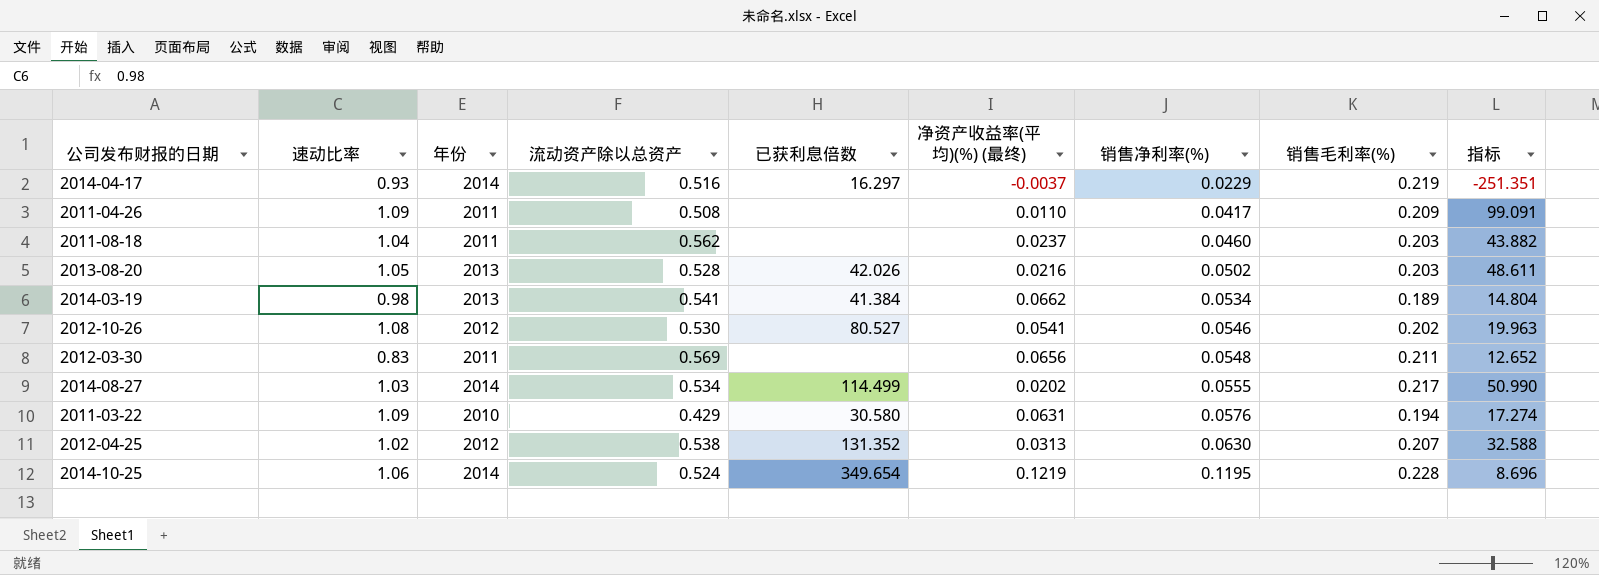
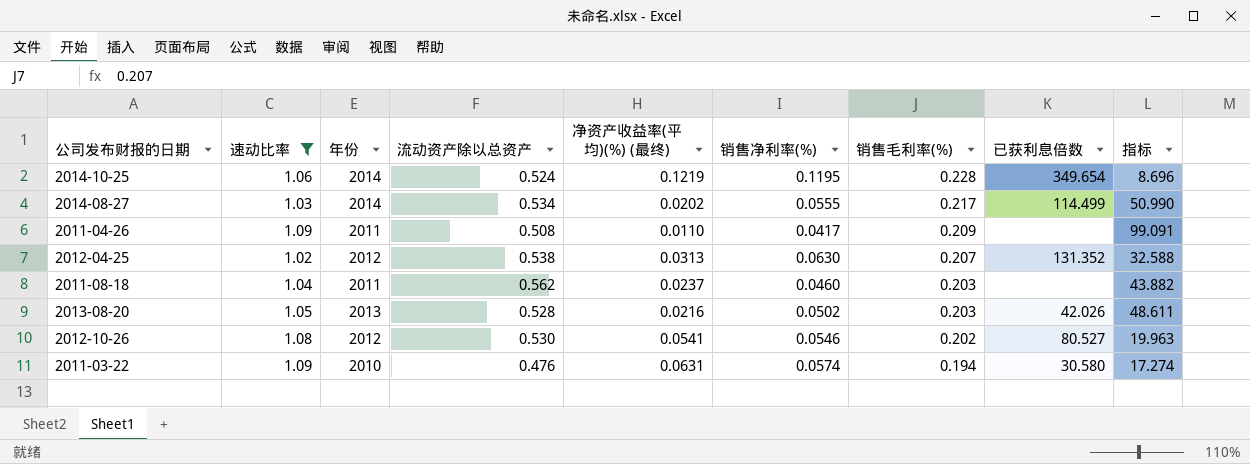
filter: none -> 速动比率 >= 1.02
row order: 销售净利率(%) ascending -> 销售毛利率(%) descending
column 已获利息倍数 | position: 5 -> 8
2011-03-22 | 流动资产除以总资产: 0.429 -> 0.476
2011-03-22 | 销售净利率(%): 0.0576 -> 0.0574

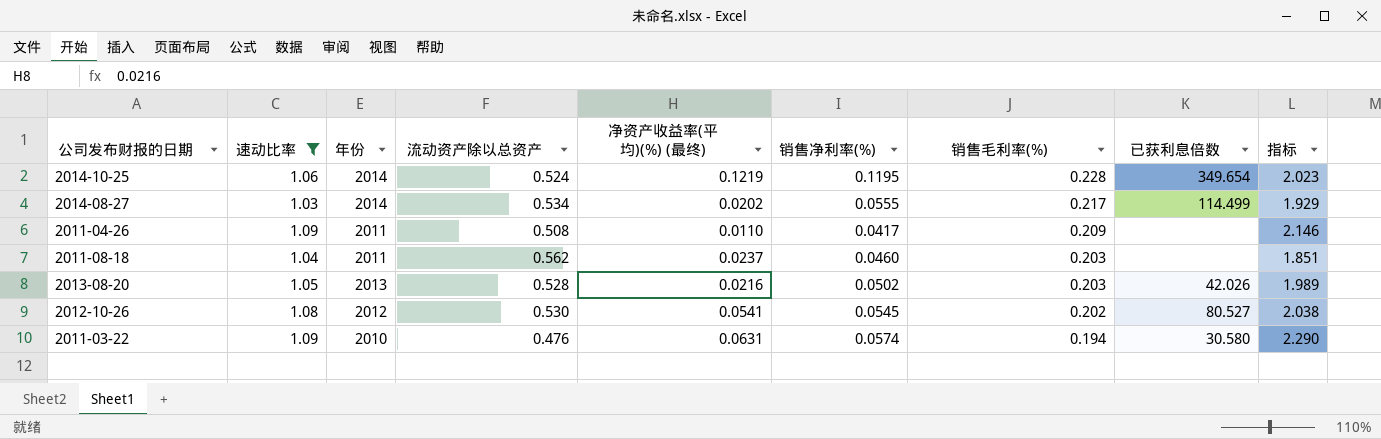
column 指标 | formula: [速动比率] / [净资产收益率(平均)(%) (最终)] -> [速动比率] / [流动资产除以总资产]
row 2012-04-25: 1.02 | 2012 | 0.538 | 0.0313 | 0.0630 | 0.207 | 131.352 | 32.588 -> none
2012-10-26 | 销售净利率(%): 0.0546 -> 0.0545

